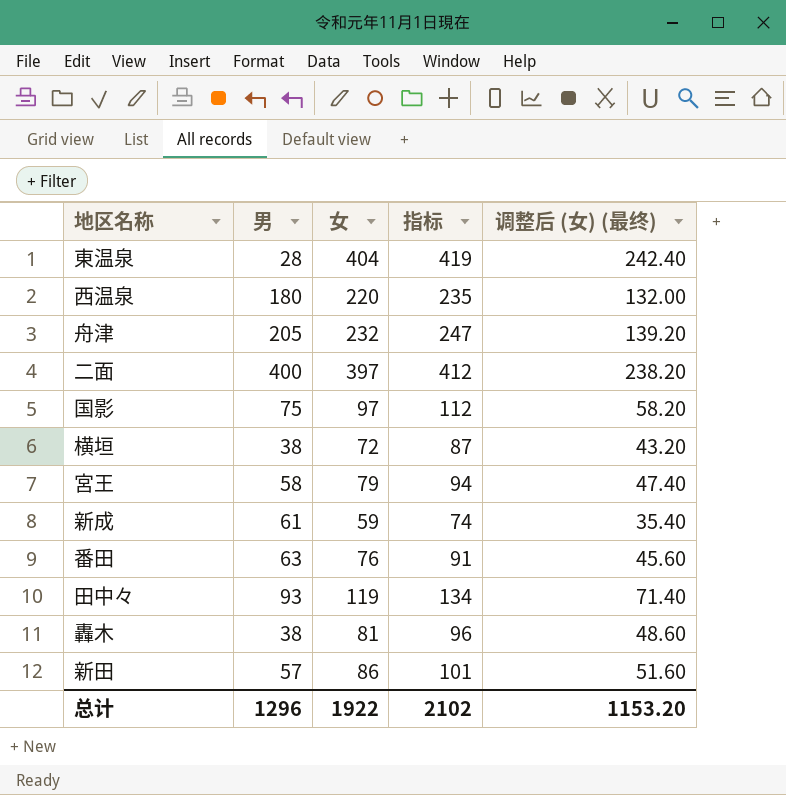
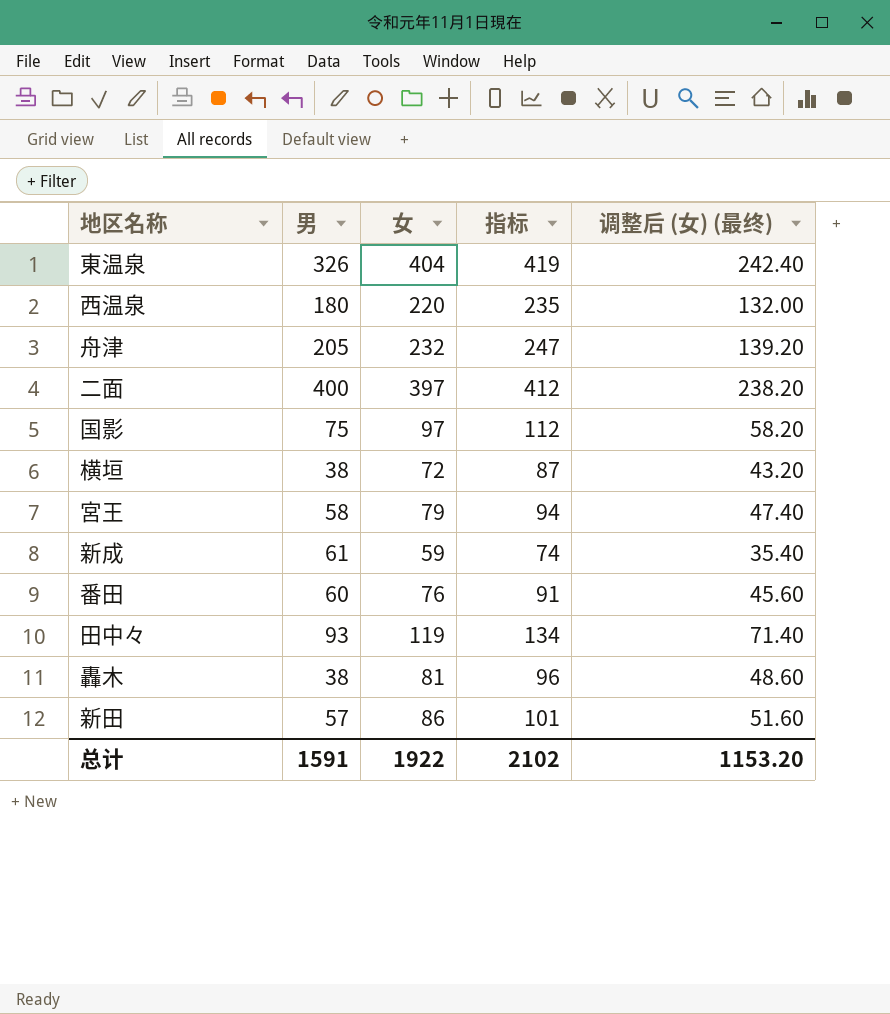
東温泉 | 男: 28 -> 326
番田 | 男: 63 -> 60
总计 | 男: 1296 -> 1591

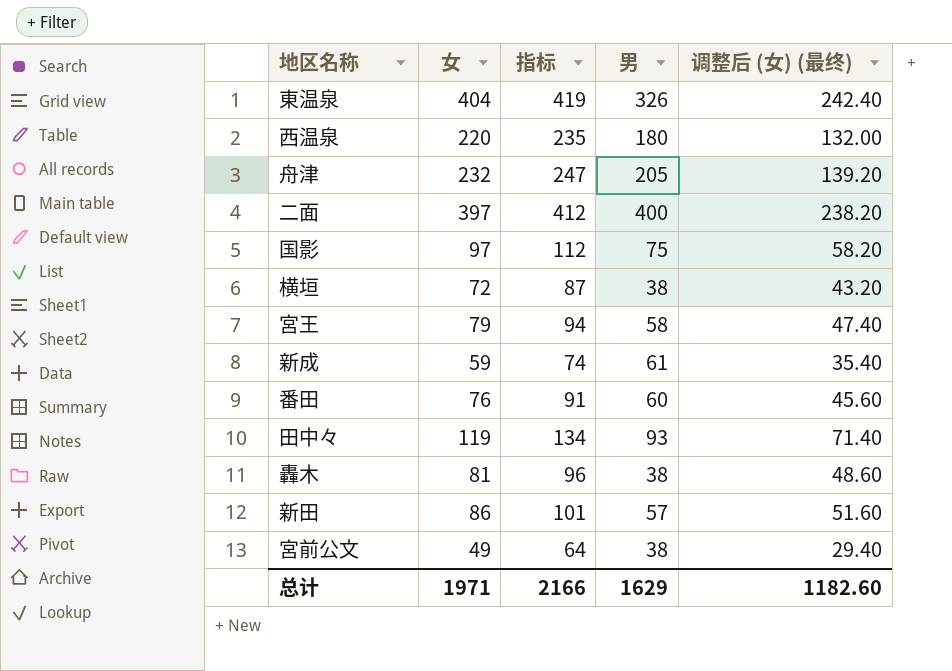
column 男 | position: 2 -> 4
row 宮前公文: none -> 49 | 64 | 38 | 29.40
总计 | 女: 1922 -> 1971
总计 | 指标: 2102 -> 2166
总计 | 男: 1591 -> 1629
总计 | 调整后 (女) (最终): 1153.20 -> 1182.60

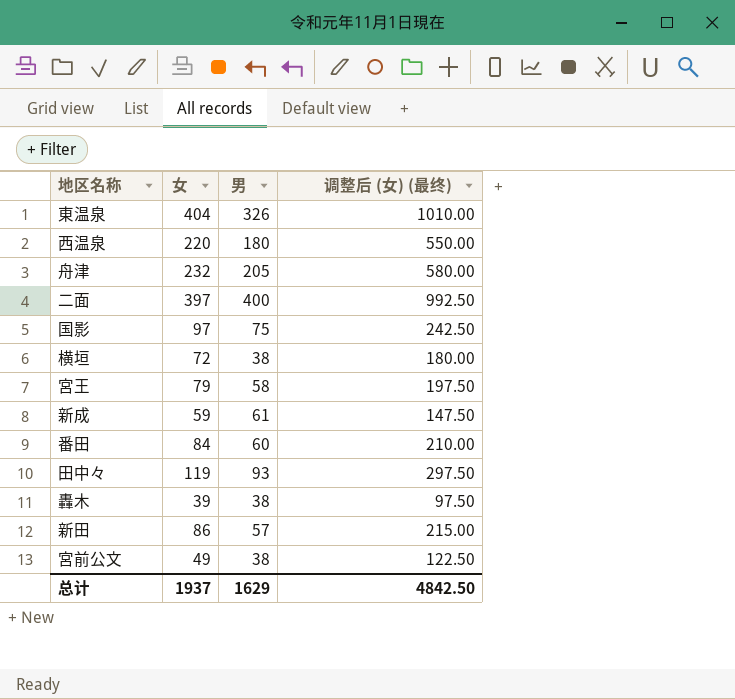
column 指标 | formula: [女] + 15 -> none
column 调整后 (女) (最终) | formula: [女] * 0.6 -> [女] * 2.5
番田 | 女: 76 -> 84
轟木 | 女: 81 -> 39
总计 | 女: 1971 -> 1937
总计 | 调整后 (女) (最终): 1182.60 -> 4842.50

